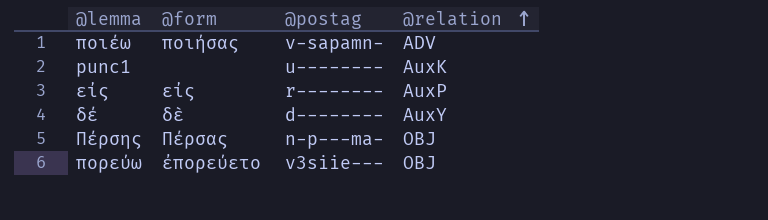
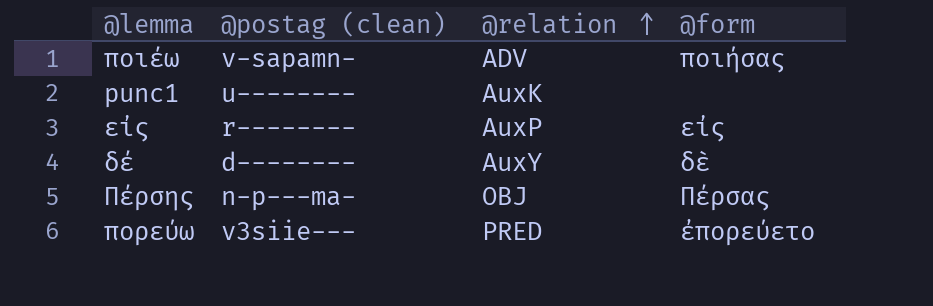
column name: @postag -> @postag (clean)
column @form | position: 2 -> 4
πορεύω | @relation: OBJ -> PRED

